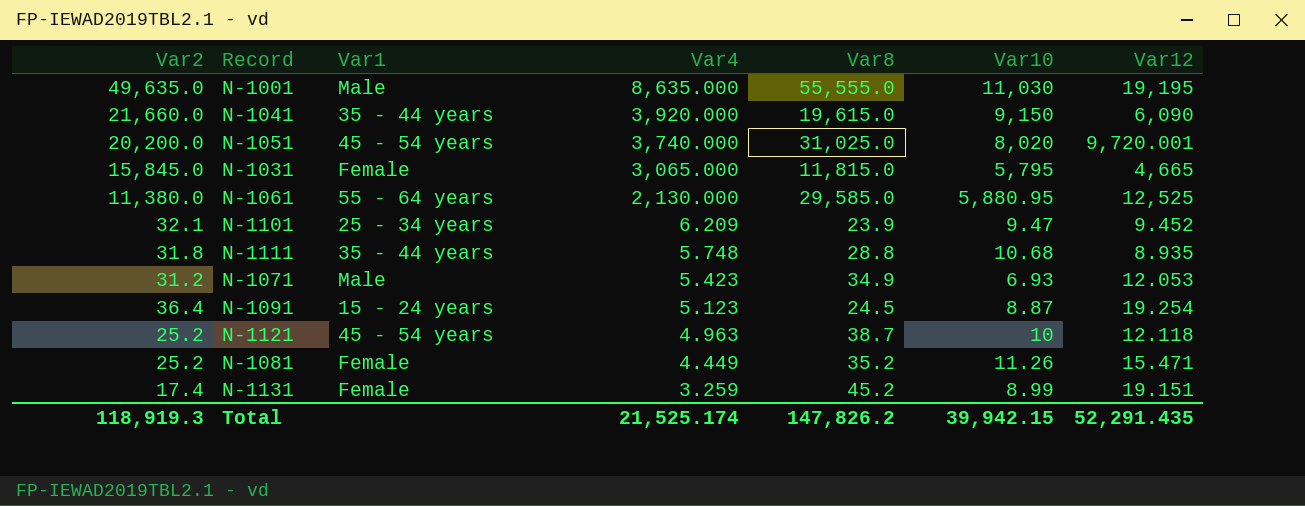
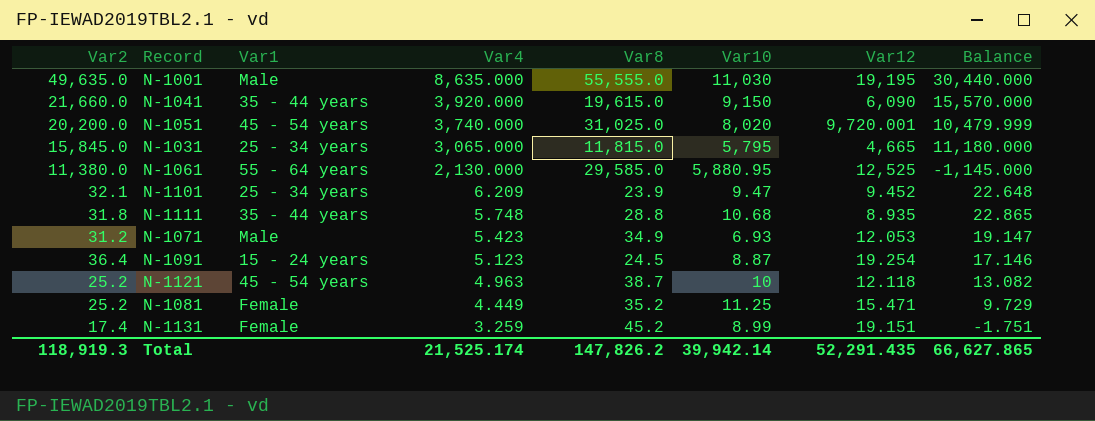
column Balance | formula: none -> [Var2] - [Var12]
N-1031 | Var1: Female -> 25 - 34 years
N-1081 | Var10: 11.26 -> 11.25
Total | Var10: 39,942.15 -> 39,942.14

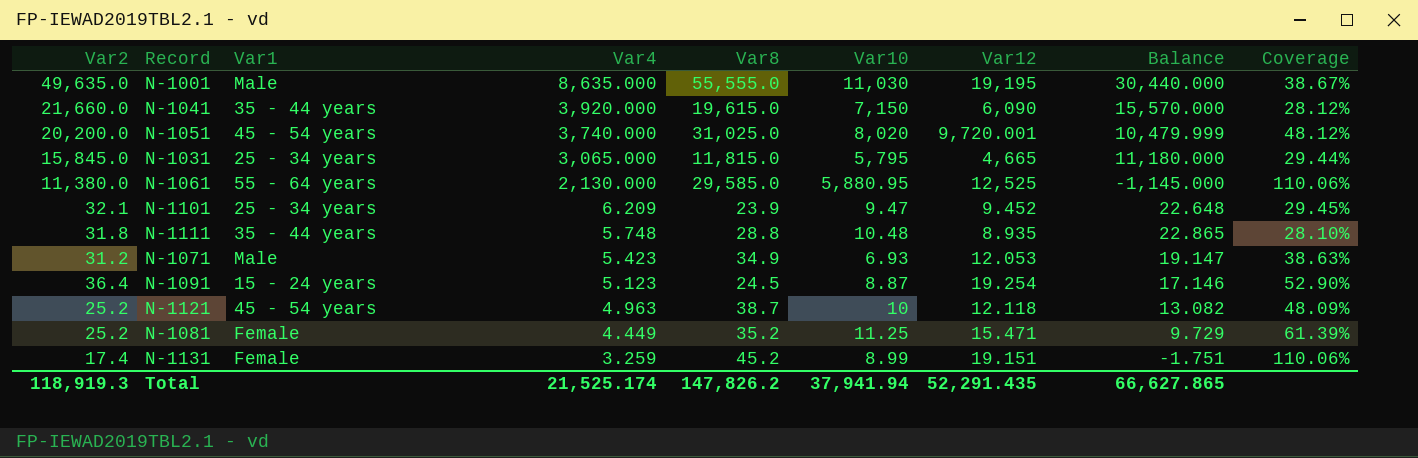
column Coverage | formula: none -> [Var12] / [Var2]
N-1041 | Var10: 9,150 -> 7,150
N-1111 | Var10: 10.68 -> 10.48
Total | Var10: 39,942.14 -> 37,941.94

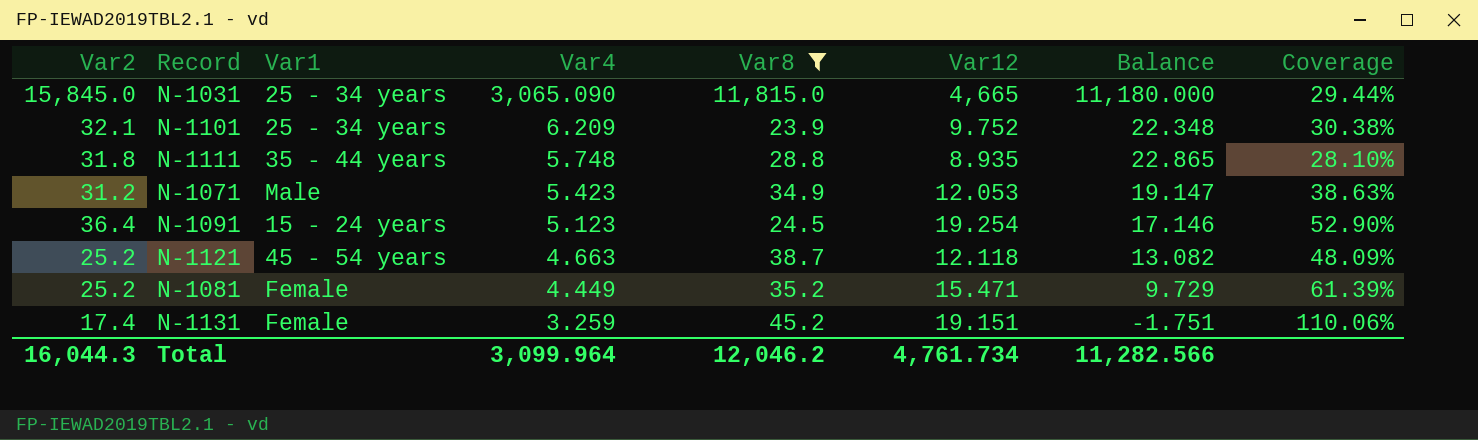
filter: none -> Var8 <= 11,815.0
column Var10 | position: 6 -> none
N-1031 | Var4: 3,065.000 -> 3,065.090
N-1101 | Var12: 9.452 -> 9.752
N-1101 | Balance: 22.648 -> 22.348
N-1101 | Coverage: 29.45% -> 30.38%
N-1121 | Var4: 4.963 -> 4.663
Total | Var2: 118,919.3 -> 16,044.3
Total | Var4: 21,525.174 -> 3,099.964
Total | Var8: 147,826.2 -> 12,046.2
Total | Var12: 52,291.435 -> 4,761.734
Total | Balance: 66,627.865 -> 11,282.566

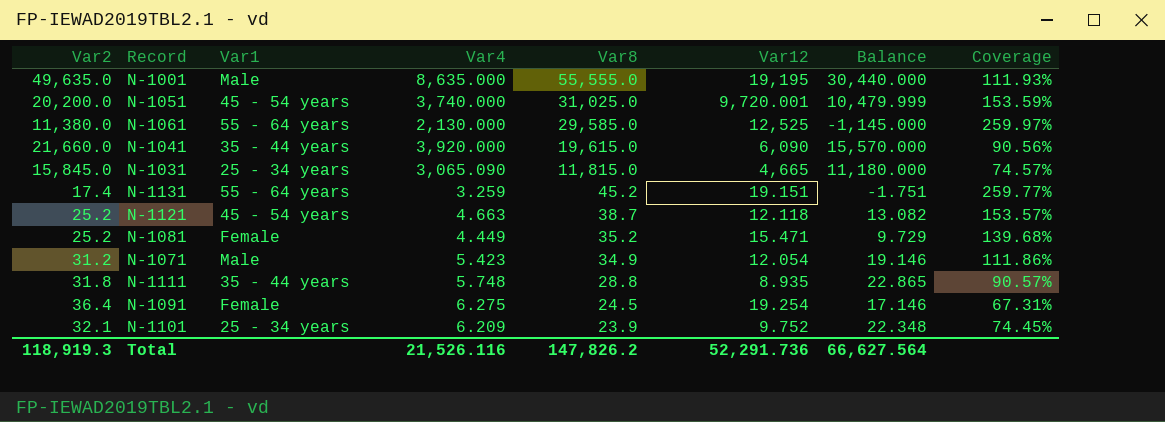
filter: Var8 <= 11,815.0 -> none
row order: Var4 descending -> Var8 descending
column Coverage | formula: [Var12] / [Var2] -> [Var8] / [Var2]
N-1131 | Var1: Female -> 55 - 64 years
N-1071 | Var12: 12.053 -> 12.054
N-1071 | Balance: 19.147 -> 19.146
N-1091 | Var1: 15 - 24 years -> Female
N-1091 | Var4: 5.123 -> 6.275
Total | Var2: 16,044.3 -> 118,919.3
Total | Var4: 3,099.964 -> 21,526.116
Total | Var8: 12,046.2 -> 147,826.2
Total | Var12: 4,761.734 -> 52,291.736
Total | Balance: 11,282.566 -> 66,627.564

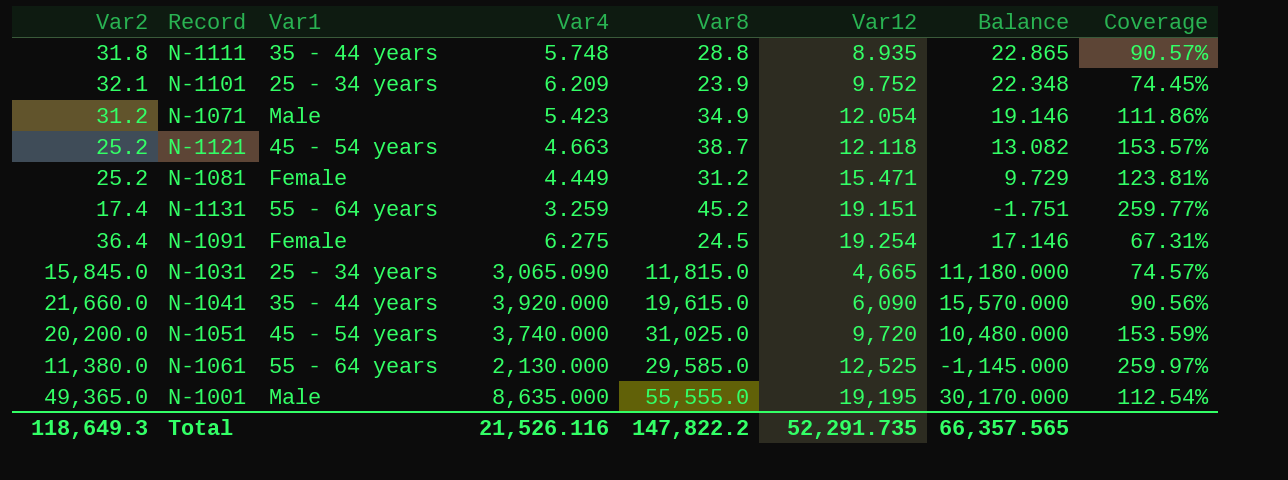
row order: Var8 descending -> Var12 ascending
N-1081 | Var8: 35.2 -> 31.2
N-1081 | Coverage: 139.68% -> 123.81%
N-1051 | Var12: 9,720.001 -> 9,720
N-1051 | Balance: 10,479.999 -> 10,480.000
N-1001 | Var2: 49,635.0 -> 49,365.0
N-1001 | Balance: 30,440.000 -> 30,170.000
N-1001 | Coverage: 111.93% -> 112.54%
Total | Var2: 118,919.3 -> 118,649.3
Total | Var8: 147,826.2 -> 147,822.2
Total | Var12: 52,291.736 -> 52,291.735
Total | Balance: 66,627.564 -> 66,357.565

